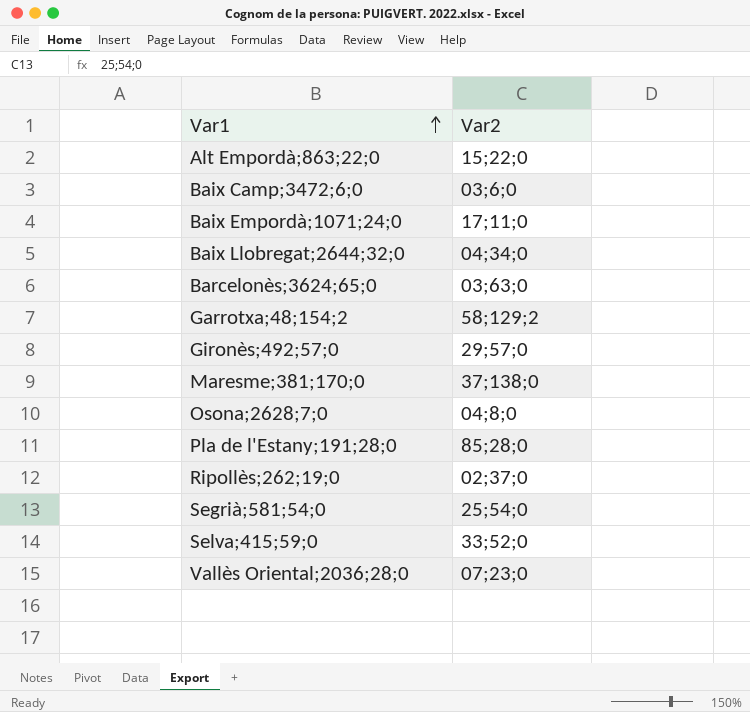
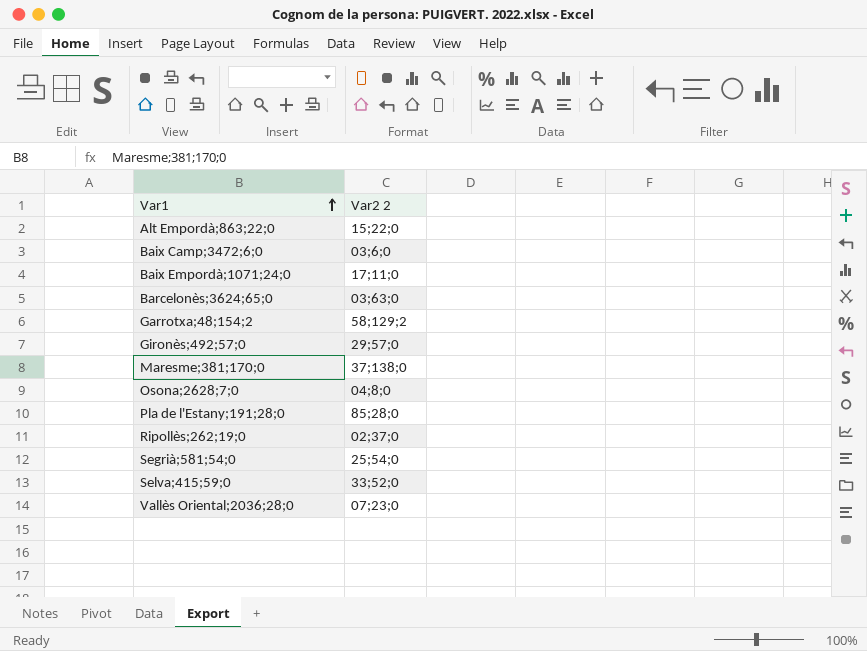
column name: Var2 -> Var2 2
row Baix Llobregat;2644;32;0: 04;34;0 -> none

